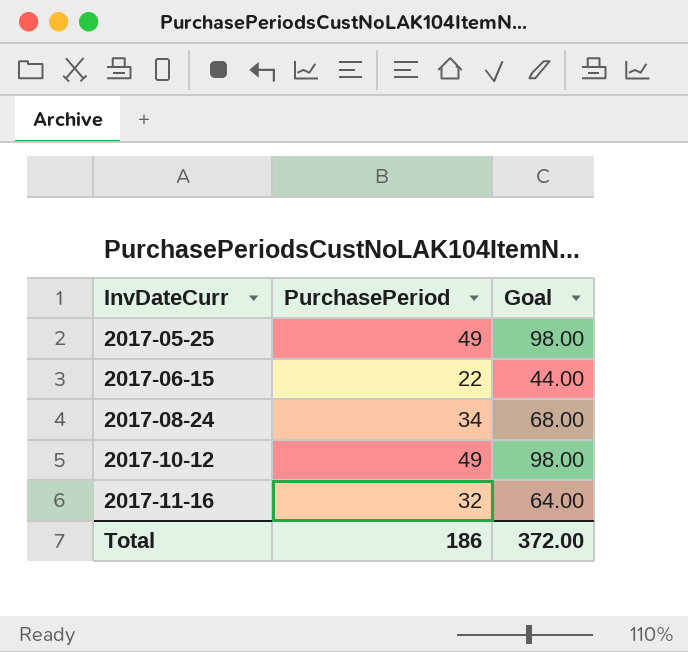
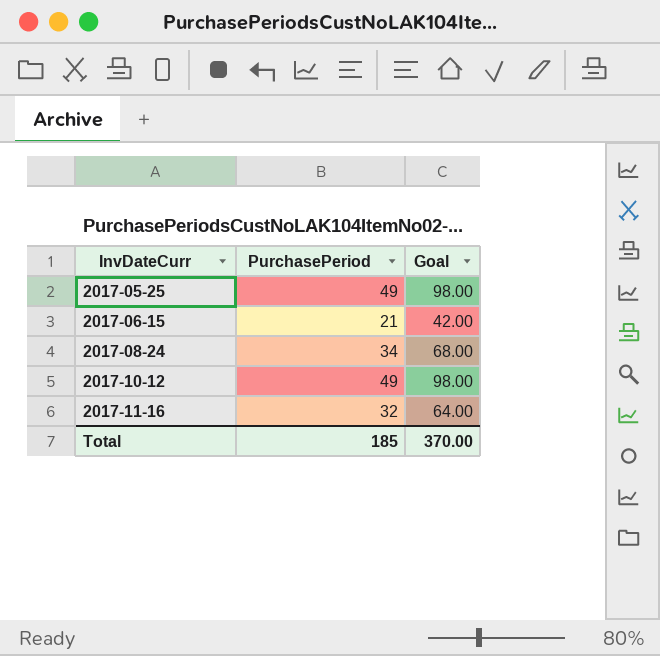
2017-06-15 | PurchasePeriod: 22 -> 21
2017-06-15 | Goal: 44.00 -> 42.00
Total | PurchasePeriod: 186 -> 185
Total | Goal: 372.00 -> 370.00

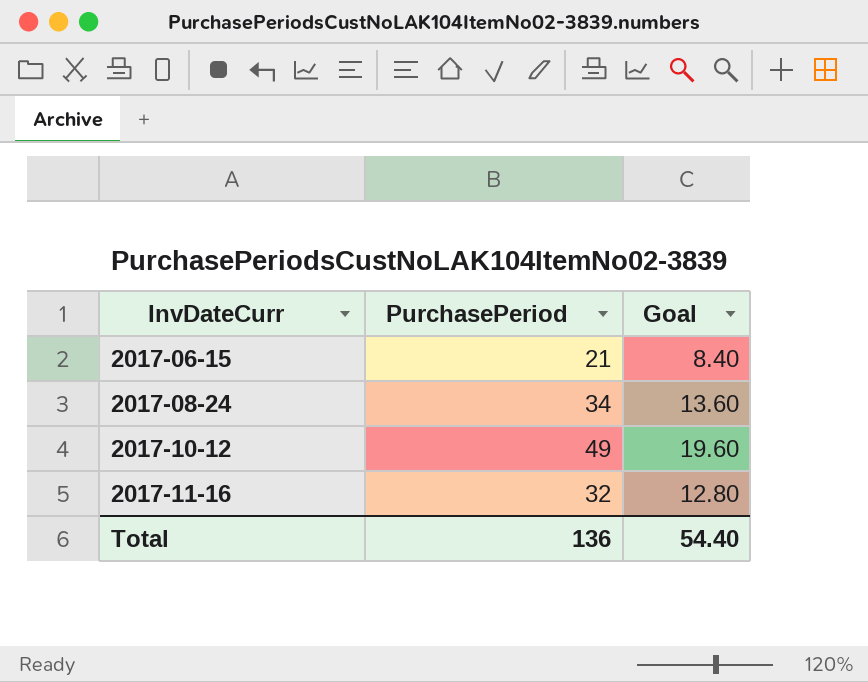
column Goal | formula: [PurchasePeriod] * 2 -> [PurchasePeriod] * 0.4
row 2017-05-25: 49 | 98.00 -> none
Total | PurchasePeriod: 185 -> 136
Total | Goal: 370.00 -> 54.40

